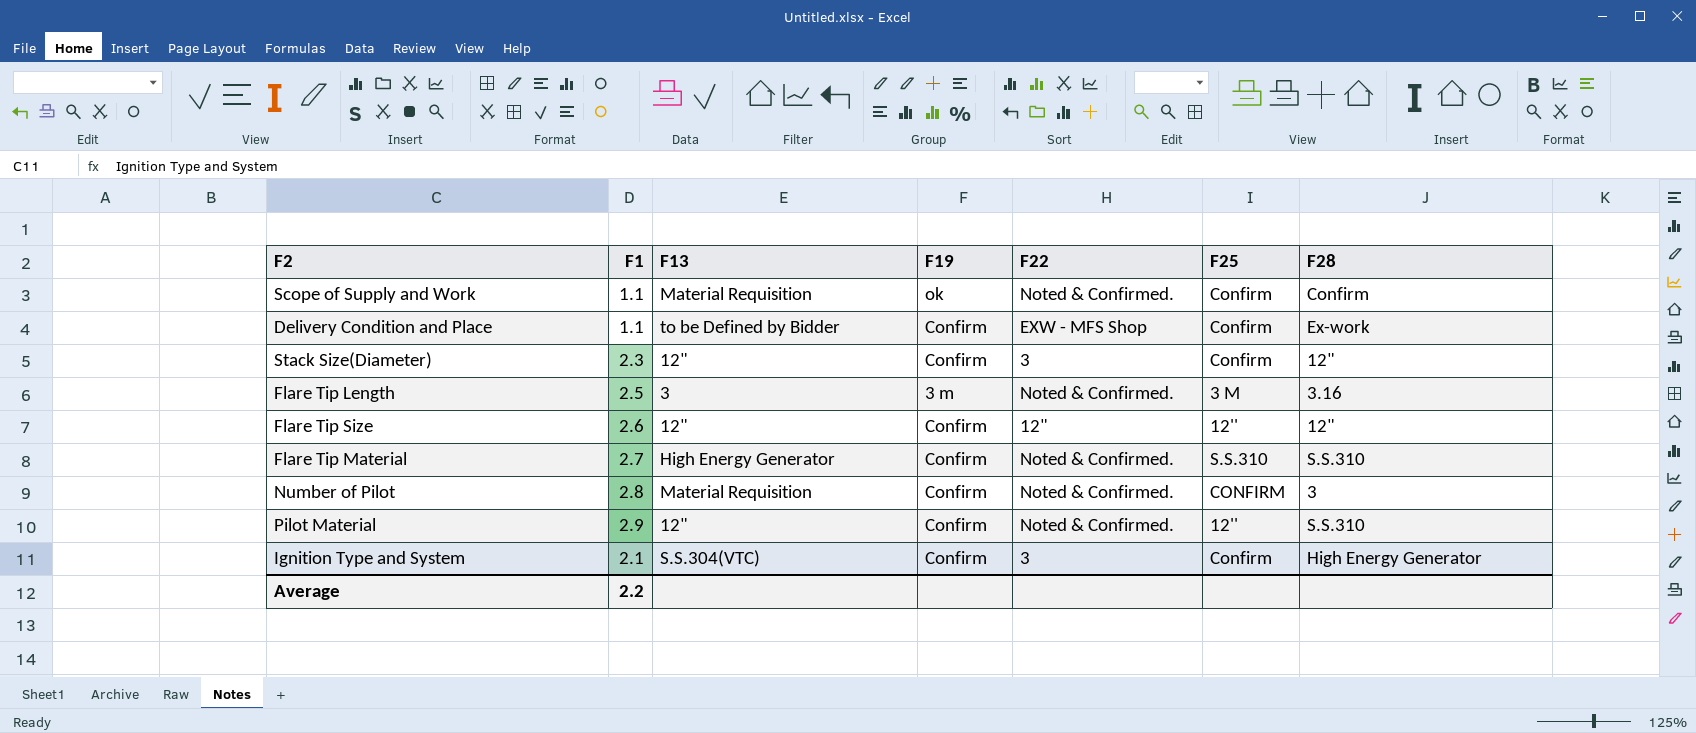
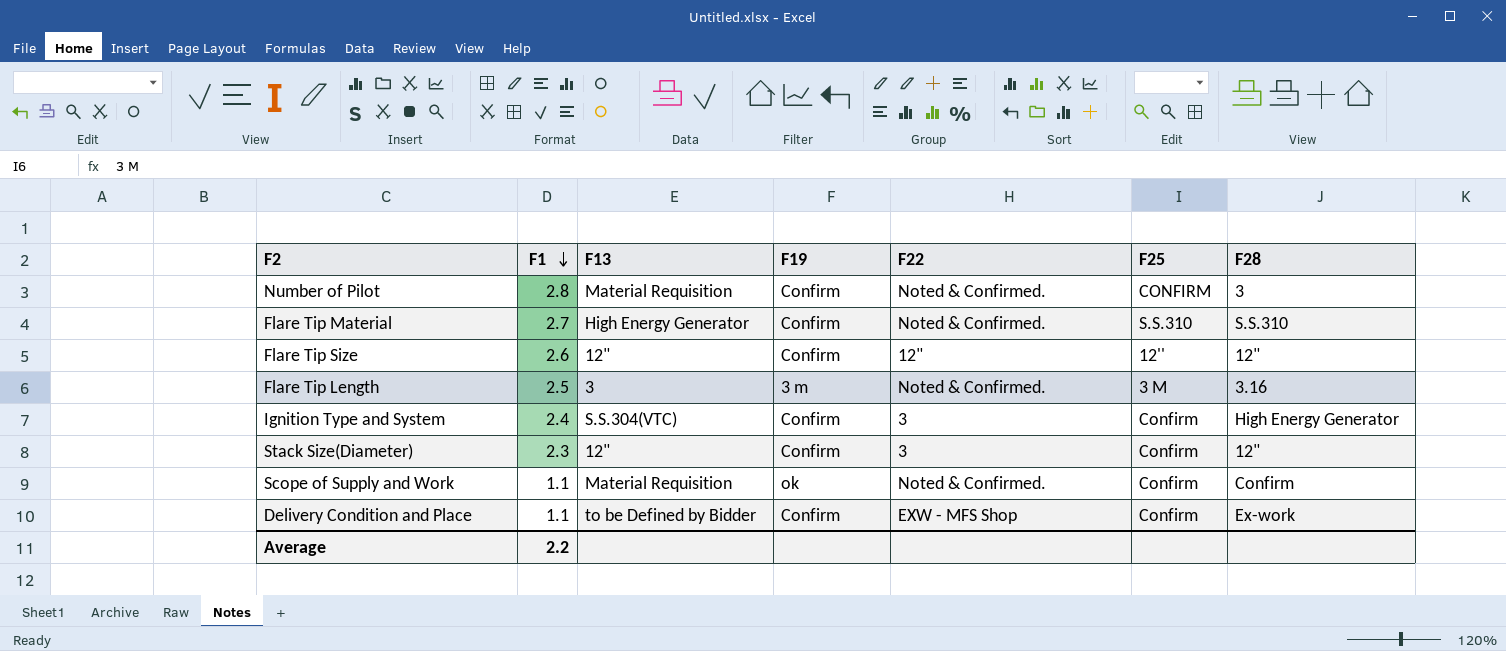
row order: none -> F1 descending
row Pilot Material: 2.9 | 12" | Confirm | Noted & Confirmed. | 12'' | S.S.310 -> none
Ignition Type and System | F1: 2.1 -> 2.4

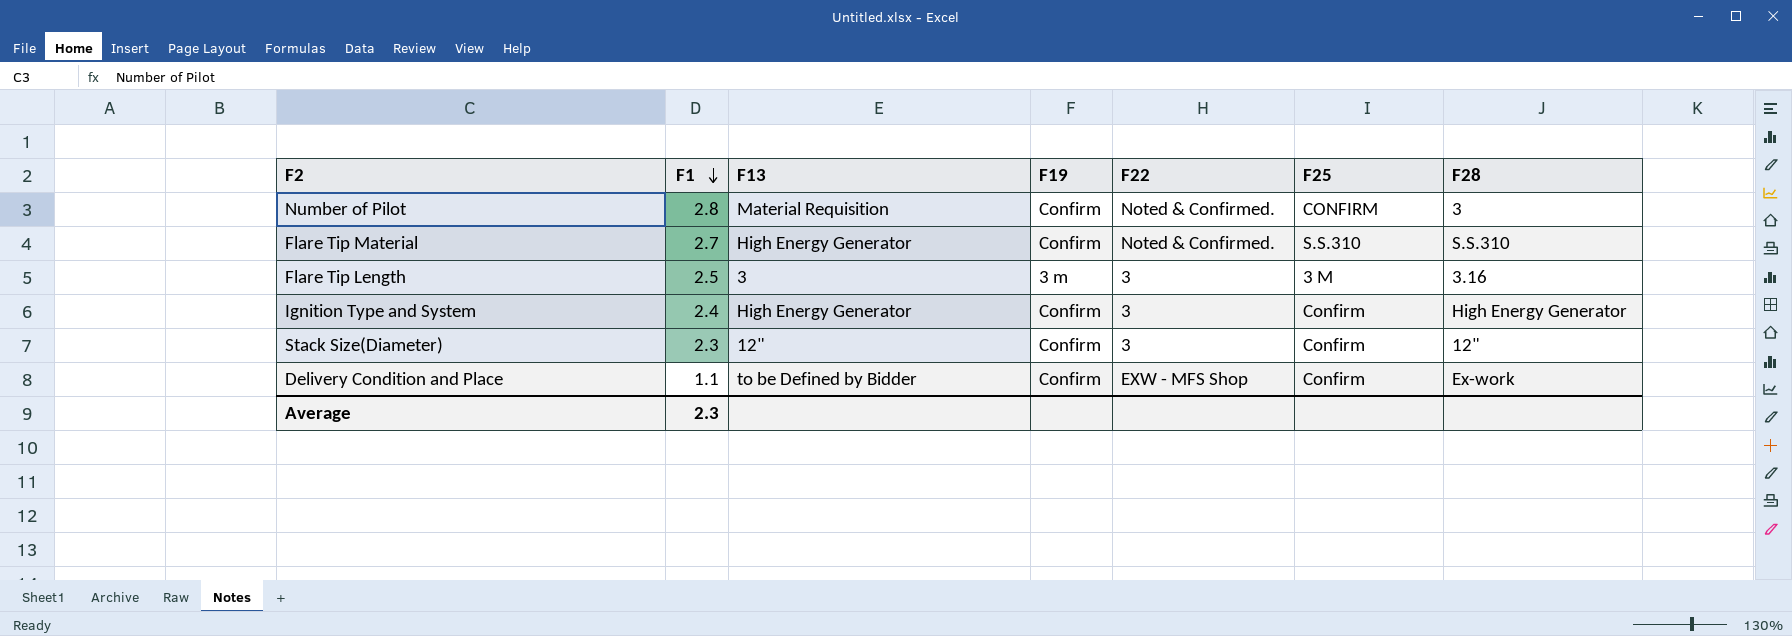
row Flare Tip Size: 2.6 | 12" | Confirm | 12" | 12'' | 12" -> none
row Scope of Supply and Work: 1.1 | Material Requisition | ok | Noted & Confirmed. | Confirm | Confirm -> none
Flare Tip Length | F22: Noted & Confirmed. -> 3
Ignition Type and System | F13: S.S.304(VTC) -> High Energy Generator
Average | F1: 2.2 -> 2.3

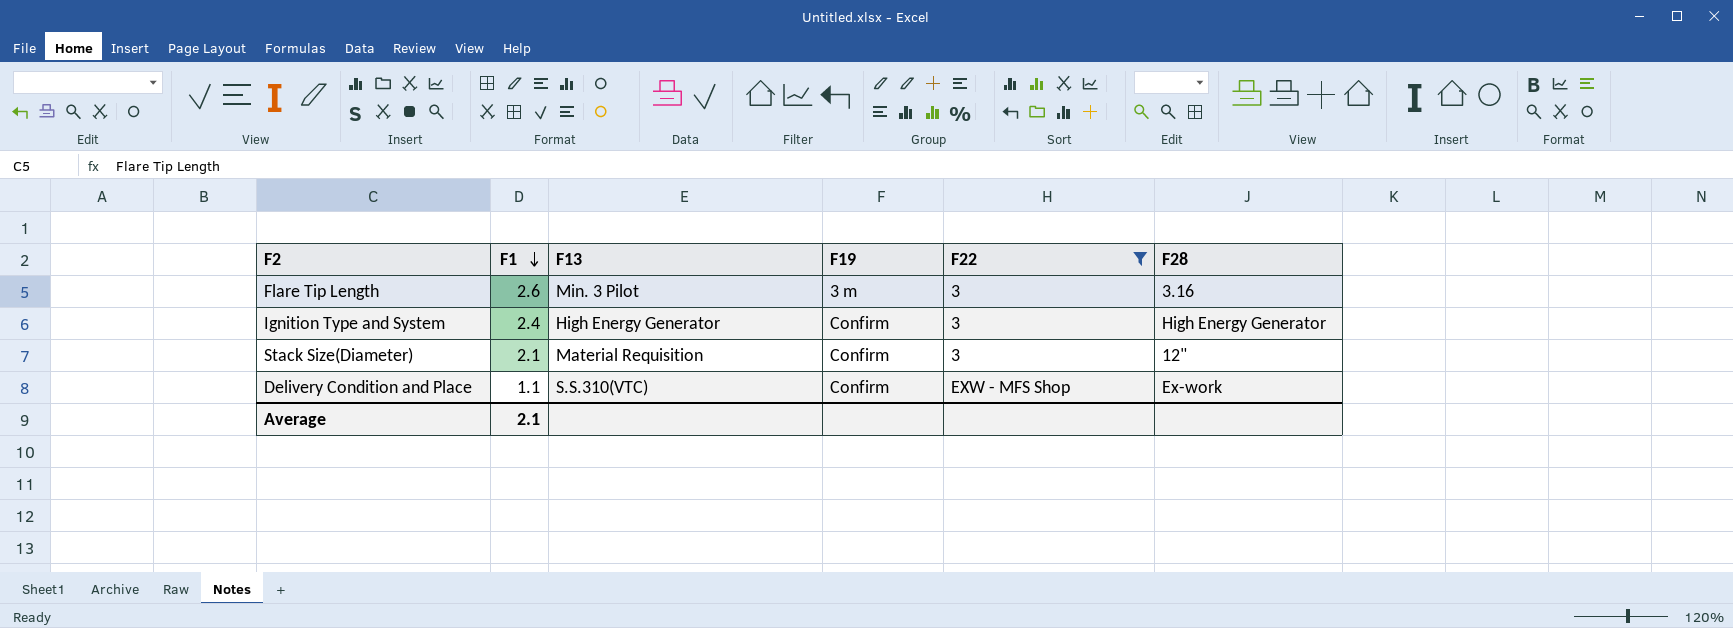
filter: none -> F22 != Noted & Confirmed.
column F25 | position: 6 -> none
Flare Tip Length | F1: 2.5 -> 2.6
Flare Tip Length | F13: 3 -> Min. 3 Pilot
Stack Size(Diameter) | F1: 2.3 -> 2.1
Stack Size(Diameter) | F13: 12" -> Material Requisition
Delivery Condition and Place | F13: to be Defined by Bidder -> S.S.310(VTC)
Average | F1: 2.3 -> 2.1

